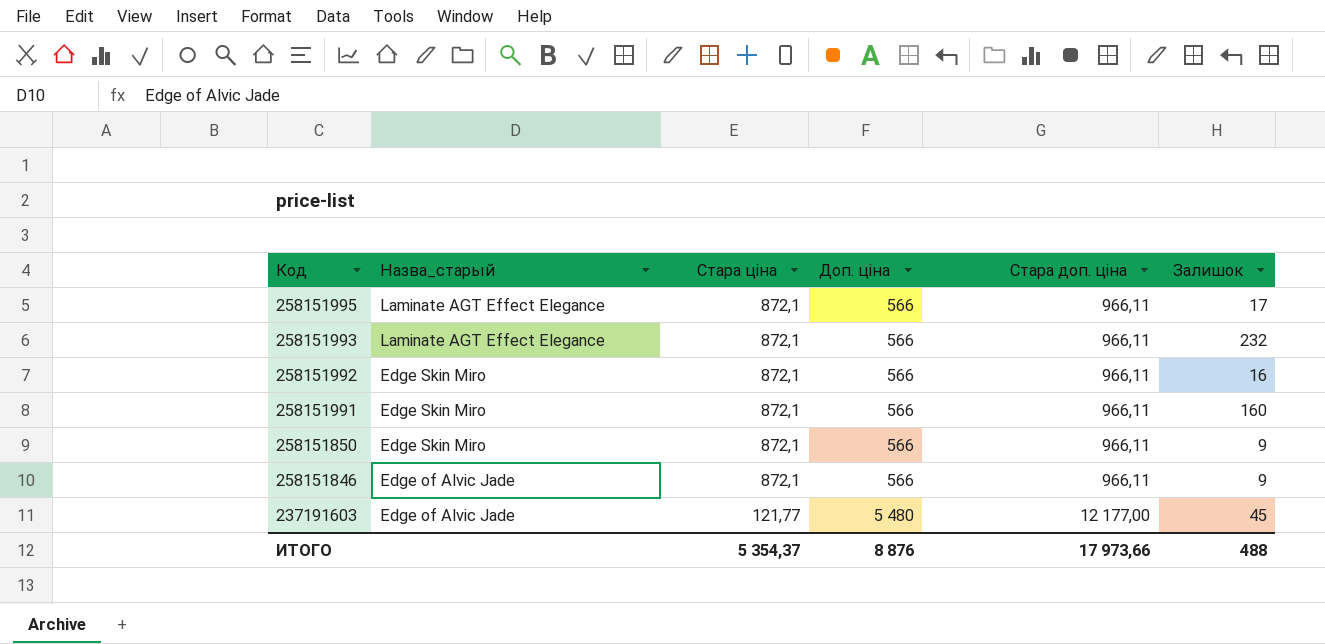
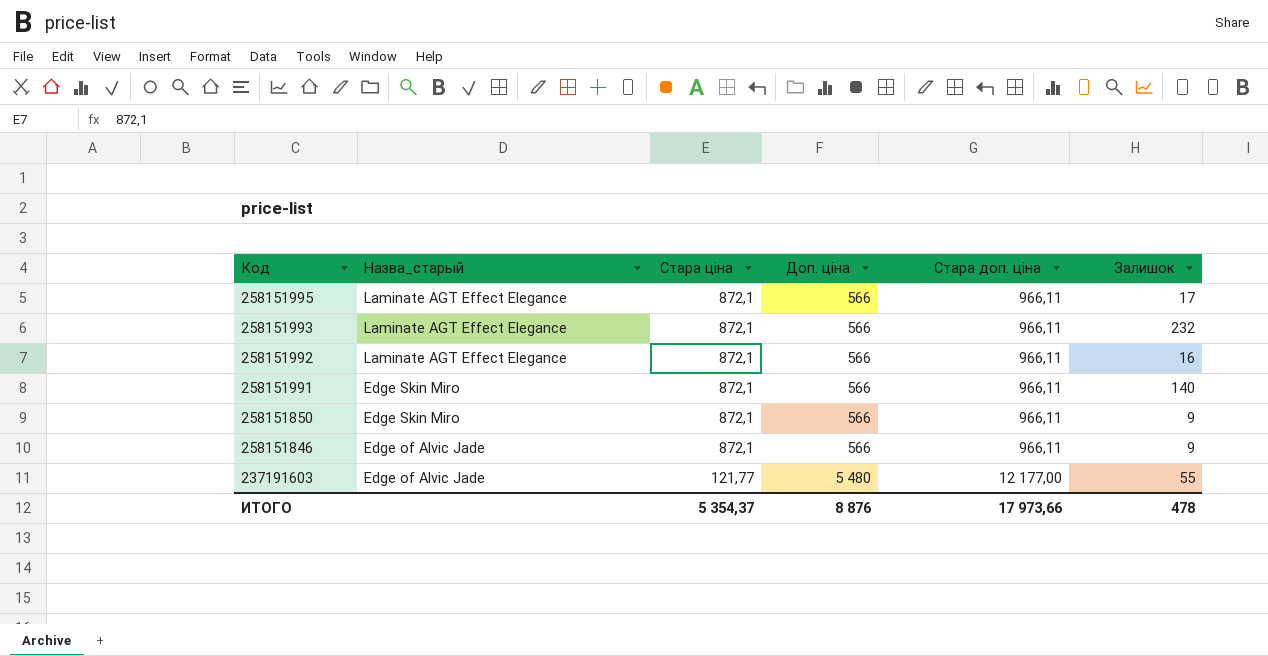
258151992 | Назва_старый: Edge Skin Miro -> Laminate AGT Effect Elegance
258151991 | Залишок: 160 -> 140
237191603 | Залишок: 45 -> 55
ИТОГО | Залишок: 488 -> 478

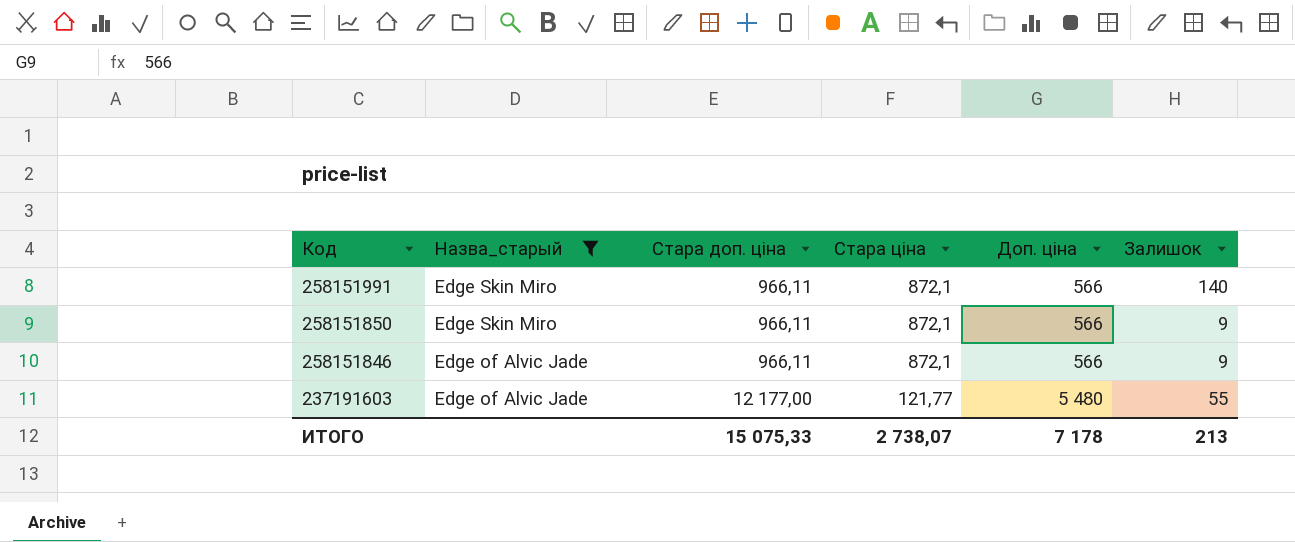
filter: none -> Назва_старый != Laminate AGT Effect Elegance
column Стара доп. ціна | position: 5 -> 3
ИТОГО | Стара доп. ціна: 17 973,66 -> 15 075,33
ИТОГО | Стара ціна: 5 354,37 -> 2 738,07
ИТОГО | Доп. ціна: 8 876 -> 7 178
ИТОГО | Залишок: 478 -> 213

